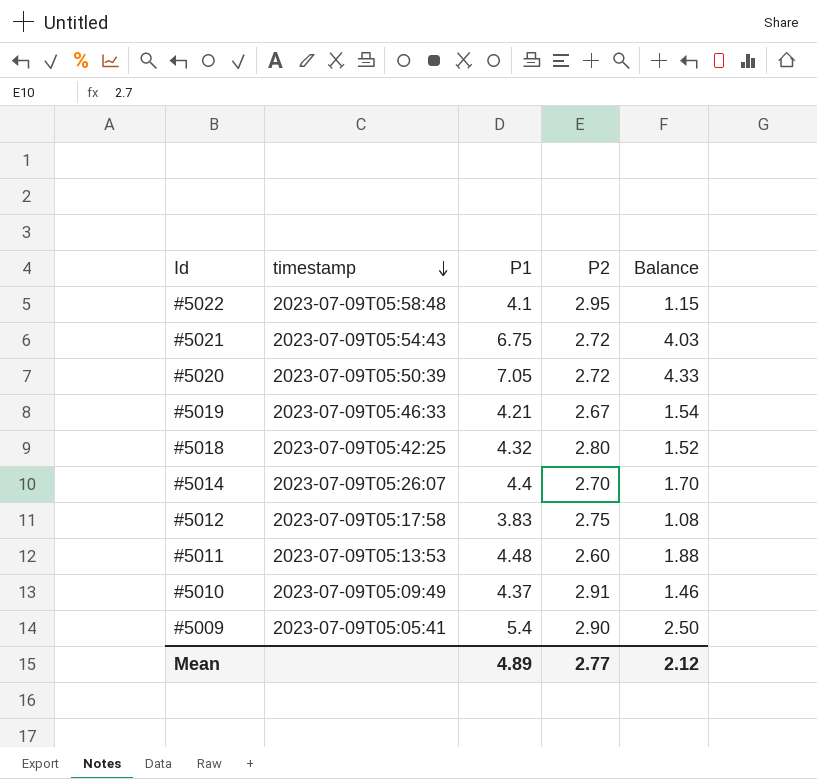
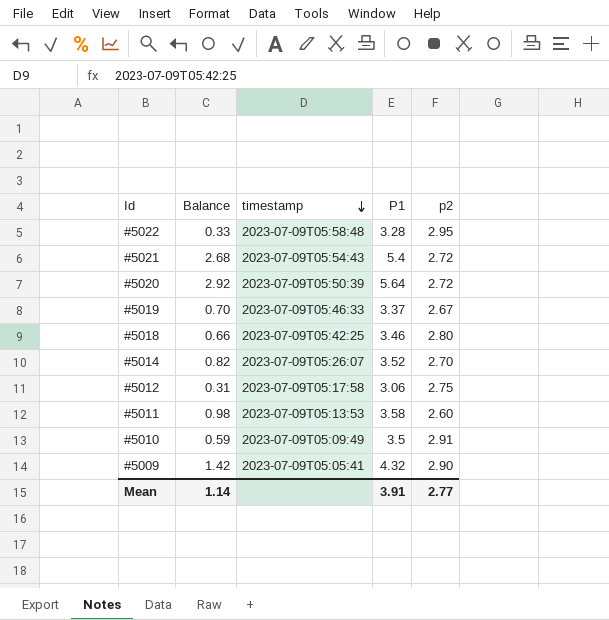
column Balance | position: 5 -> 2
column name: P2 -> p2
#5022 | Balance: 1.15 -> 0.33
#5022 | P1: 4.1 -> 3.28
#5021 | Balance: 4.03 -> 2.68
#5021 | P1: 6.75 -> 5.4
#5020 | Balance: 4.33 -> 2.92
#5020 | P1: 7.05 -> 5.64
#5019 | Balance: 1.54 -> 0.70
#5019 | P1: 4.21 -> 3.37
#5018 | Balance: 1.52 -> 0.66
#5018 | P1: 4.32 -> 3.46
#5014 | Balance: 1.70 -> 0.82
#5014 | P1: 4.4 -> 3.52
#5012 | Balance: 1.08 -> 0.31
#5012 | P1: 3.83 -> 3.06
#5011 | Balance: 1.88 -> 0.98
#5011 | P1: 4.48 -> 3.58
#5010 | Balance: 1.46 -> 0.59
#5010 | P1: 4.37 -> 3.5
#5009 | Balance: 2.50 -> 1.42
#5009 | P1: 5.4 -> 4.32
Mean | Balance: 2.12 -> 1.14
Mean | P1: 4.89 -> 3.91

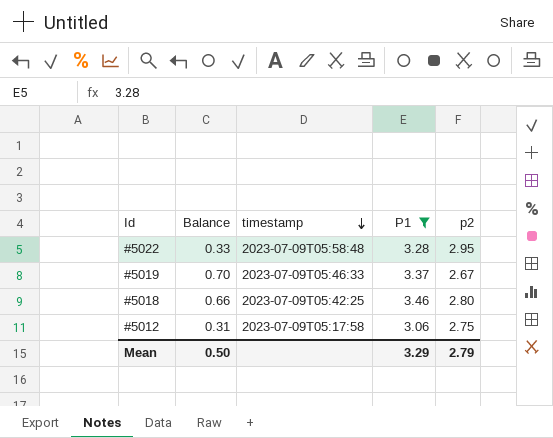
filter: none -> P1 <= 3.46
Mean | Balance: 1.14 -> 0.50
Mean | P1: 3.91 -> 3.29
Mean | p2: 2.77 -> 2.79

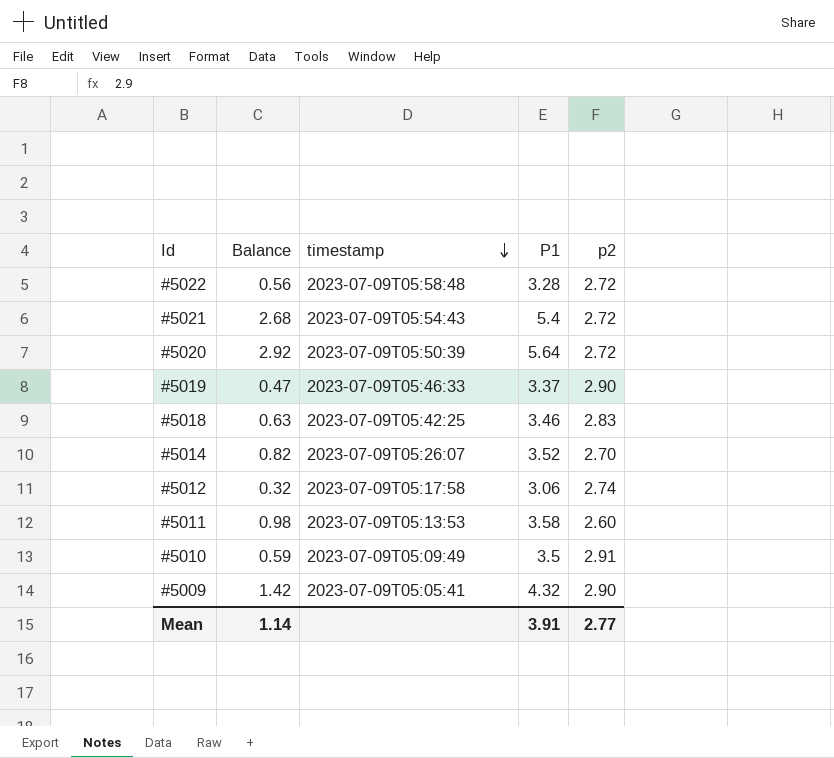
filter: P1 <= 3.46 -> none
#5022 | Balance: 0.33 -> 0.56
#5022 | p2: 2.95 -> 2.72
#5019 | Balance: 0.70 -> 0.47
#5019 | p2: 2.67 -> 2.90
#5018 | Balance: 0.66 -> 0.63
#5018 | p2: 2.80 -> 2.83
#5012 | Balance: 0.31 -> 0.32
#5012 | p2: 2.75 -> 2.74
Mean | Balance: 0.50 -> 1.14
Mean | P1: 3.29 -> 3.91
Mean | p2: 2.79 -> 2.77

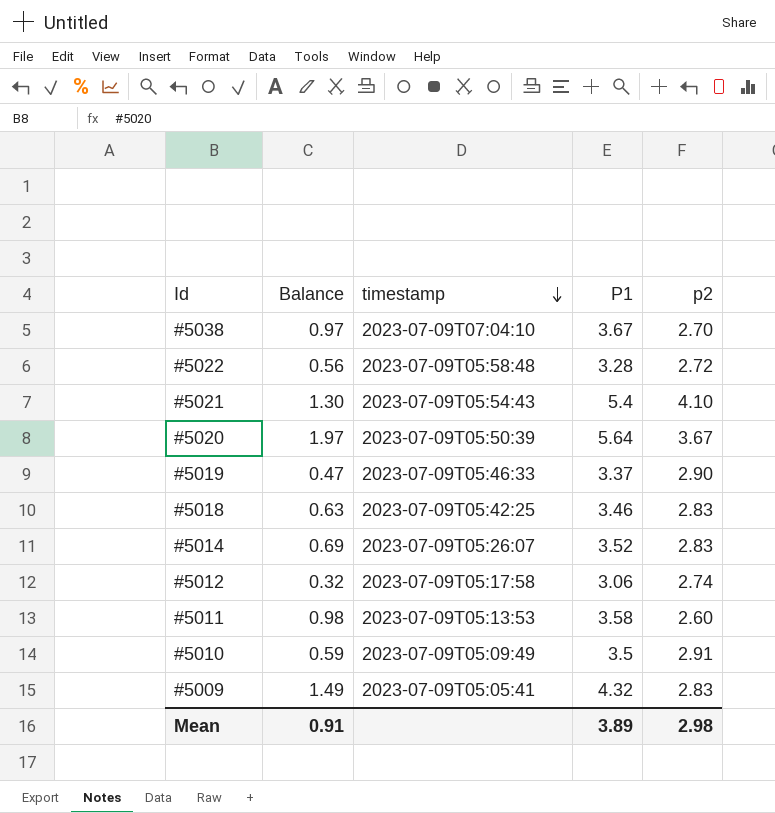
row #5038: none -> 0.97 | 2023-07-09T07:04:10 | 3.67 | 2.70
#5021 | Balance: 2.68 -> 1.30
#5021 | p2: 2.72 -> 4.10
#5020 | Balance: 2.92 -> 1.97
#5020 | p2: 2.72 -> 3.67
#5014 | Balance: 0.82 -> 0.69
#5014 | p2: 2.70 -> 2.83
#5009 | Balance: 1.42 -> 1.49
#5009 | p2: 2.90 -> 2.83
Mean | Balance: 1.14 -> 0.91
Mean | P1: 3.91 -> 3.89
Mean | p2: 2.77 -> 2.98

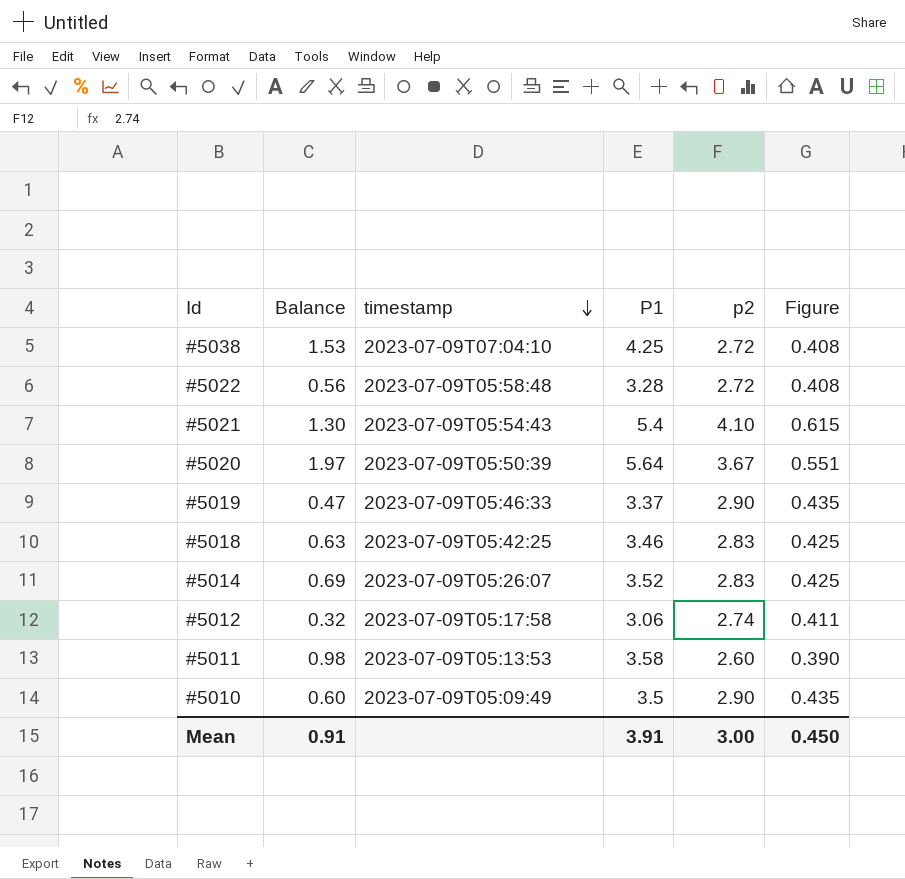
column Figure | formula: none -> [p2] * 0.15
row #5009: 1.49 | 2023-07-09T05:05:41 | 4.32 | 2.83 -> none
#5038 | Balance: 0.97 -> 1.53
#5038 | P1: 3.67 -> 4.25
#5038 | p2: 2.70 -> 2.72
#5010 | Balance: 0.59 -> 0.60
#5010 | p2: 2.91 -> 2.90
Mean | P1: 3.89 -> 3.91
Mean | p2: 2.98 -> 3.00

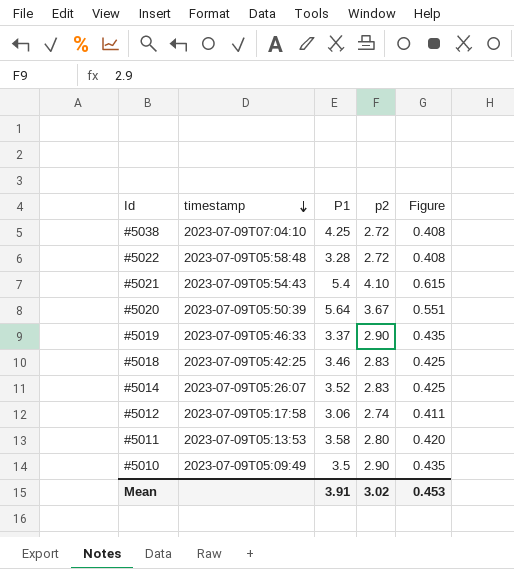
column Balance | formula: [P1] - [p2] -> none
#5011 | p2: 2.60 -> 2.80
#5011 | Figure: 0.390 -> 0.420
Mean | p2: 3.00 -> 3.02
Mean | Figure: 0.450 -> 0.453

